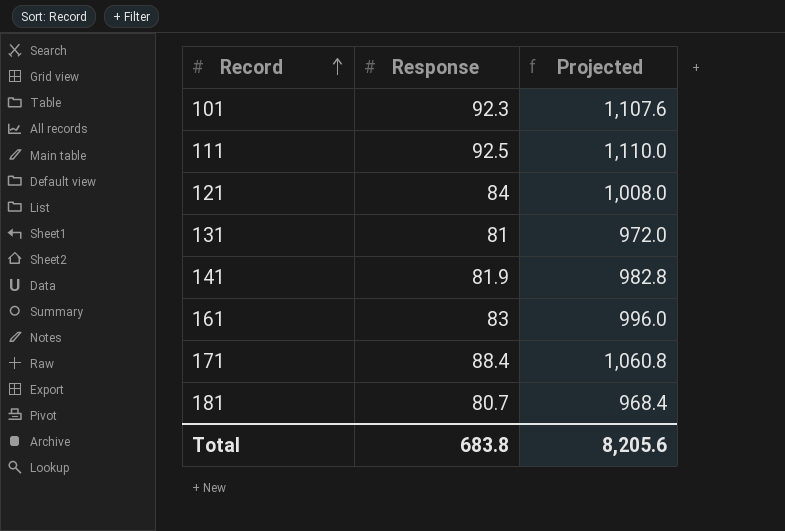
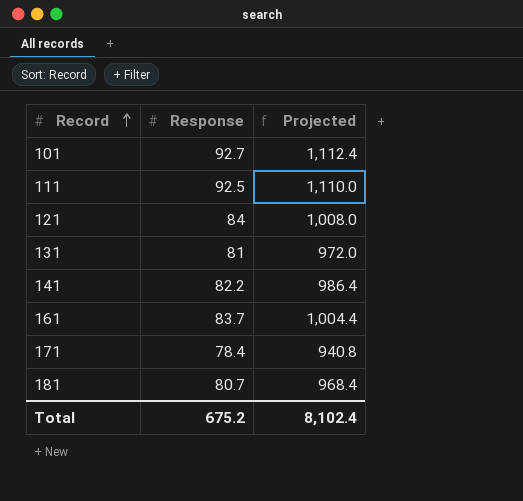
101 | Response: 92.3 -> 92.7
101 | Projected: 1,107.6 -> 1,112.4
141 | Response: 81.9 -> 82.2
141 | Projected: 982.8 -> 986.4
161 | Response: 83 -> 83.7
161 | Projected: 996.0 -> 1,004.4
171 | Response: 88.4 -> 78.4
171 | Projected: 1,060.8 -> 940.8
Total | Response: 683.8 -> 675.2
Total | Projected: 8,205.6 -> 8,102.4

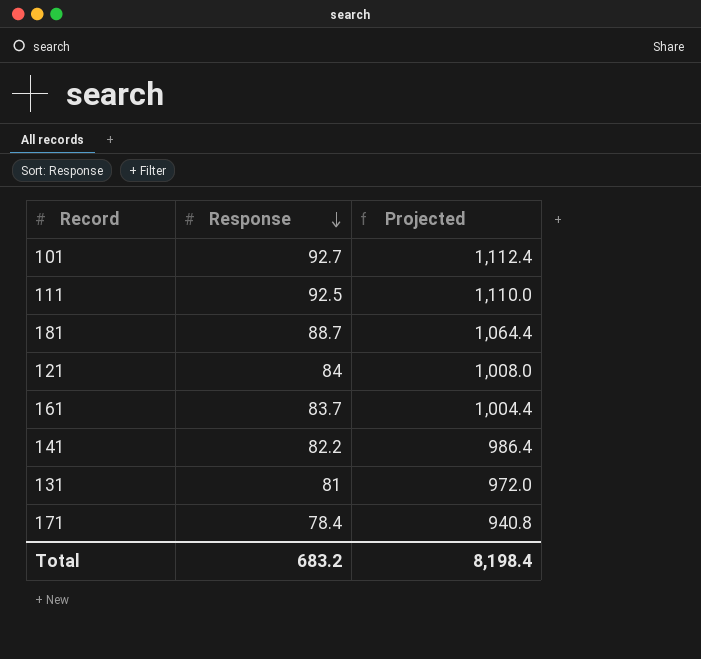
row order: Record ascending -> Response descending
181 | Response: 80.7 -> 88.7
181 | Projected: 968.4 -> 1,064.4
Total | Response: 675.2 -> 683.2
Total | Projected: 8,102.4 -> 8,198.4

